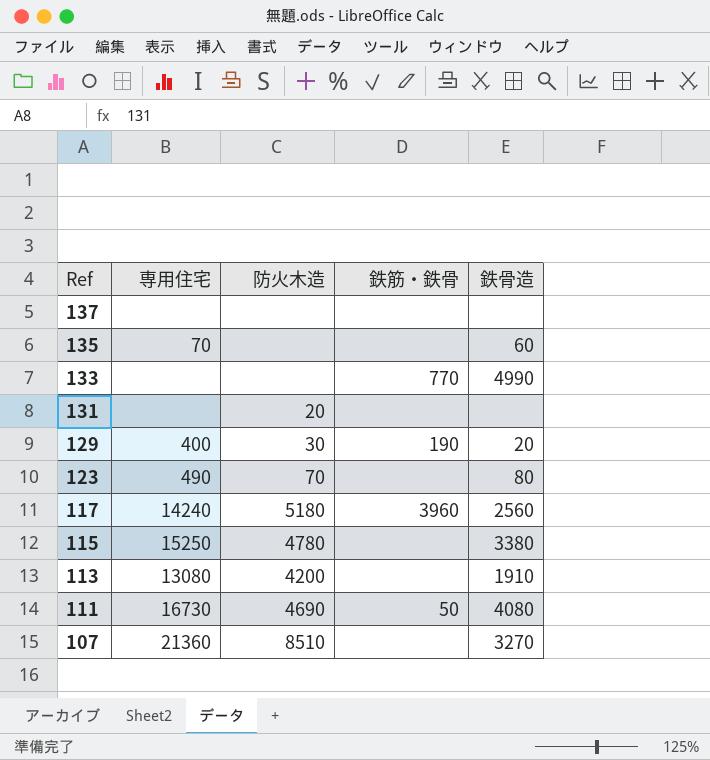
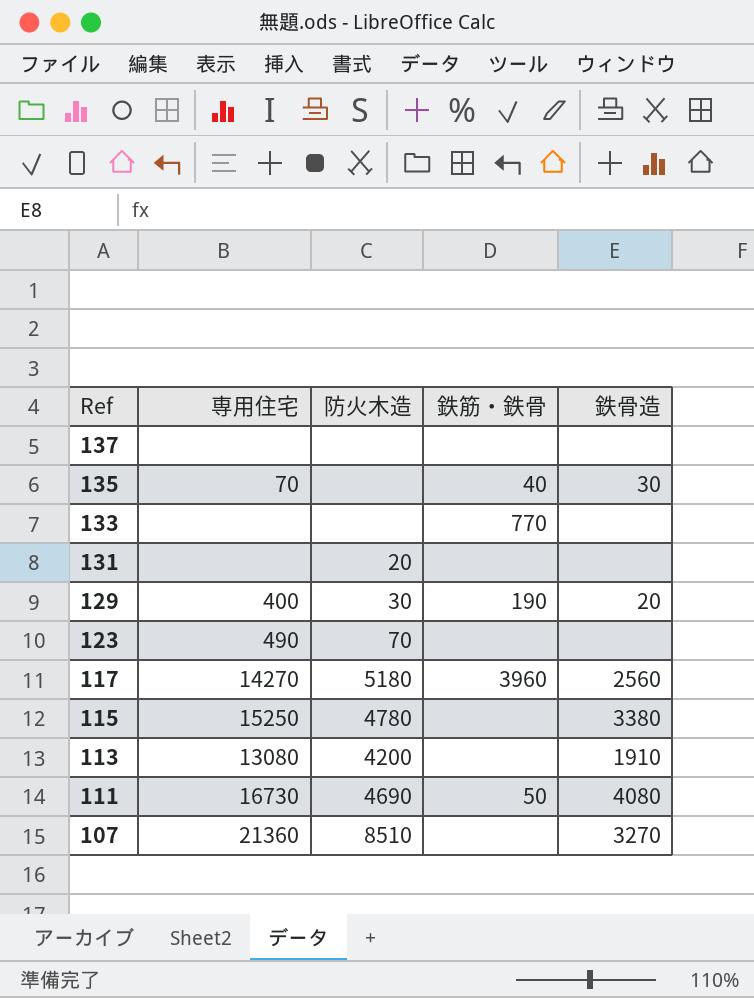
135 | 鉄筋・鉄骨: none -> 40
135 | 鉄骨造: 60 -> 30
133 | 鉄骨造: 4990 -> none
123 | 鉄骨造: 80 -> none
117 | 専用住宅: 14240 -> 14270

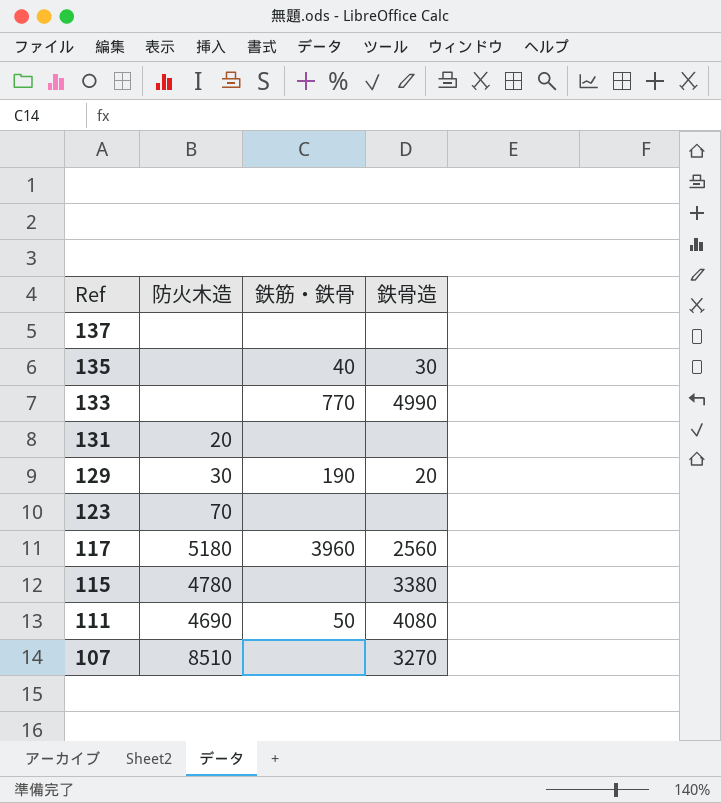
column 専用住宅 | position: 2 -> none
row 113: 13080 | 4200 | none | 1910 -> none
133 | 鉄骨造: none -> 4990

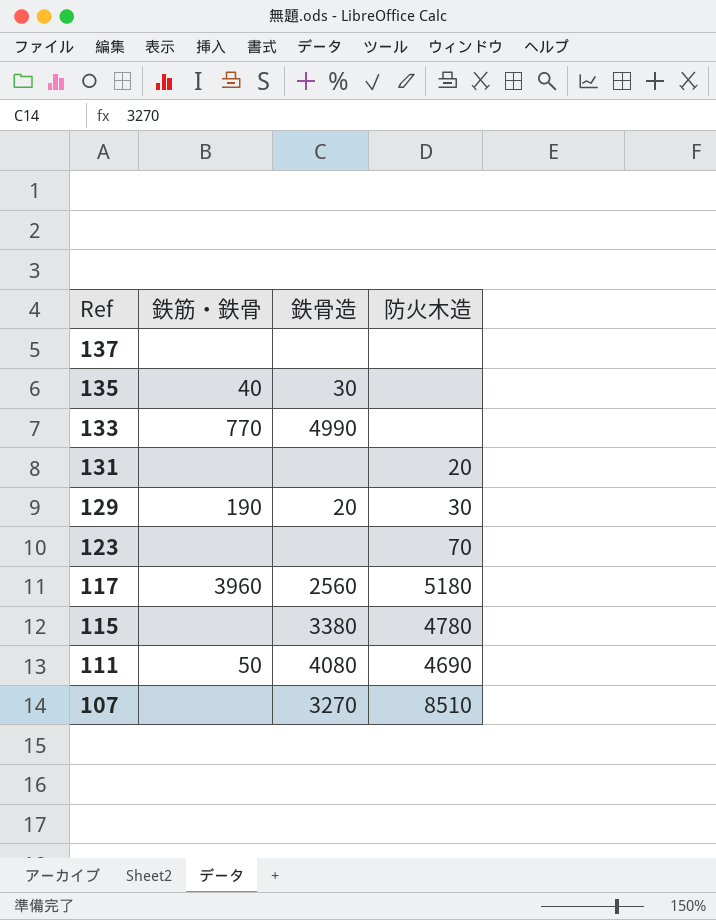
column 防火木造 | position: 2 -> 4

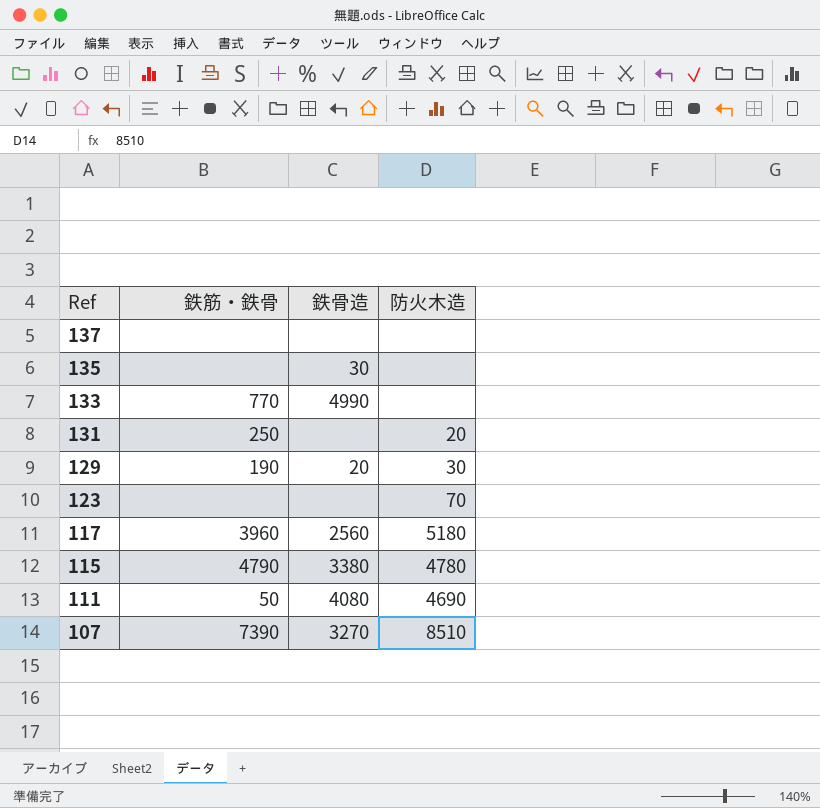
135 | 鉄筋・鉄骨: 40 -> none
131 | 鉄筋・鉄骨: none -> 250
115 | 鉄筋・鉄骨: none -> 4790
107 | 鉄筋・鉄骨: none -> 7390

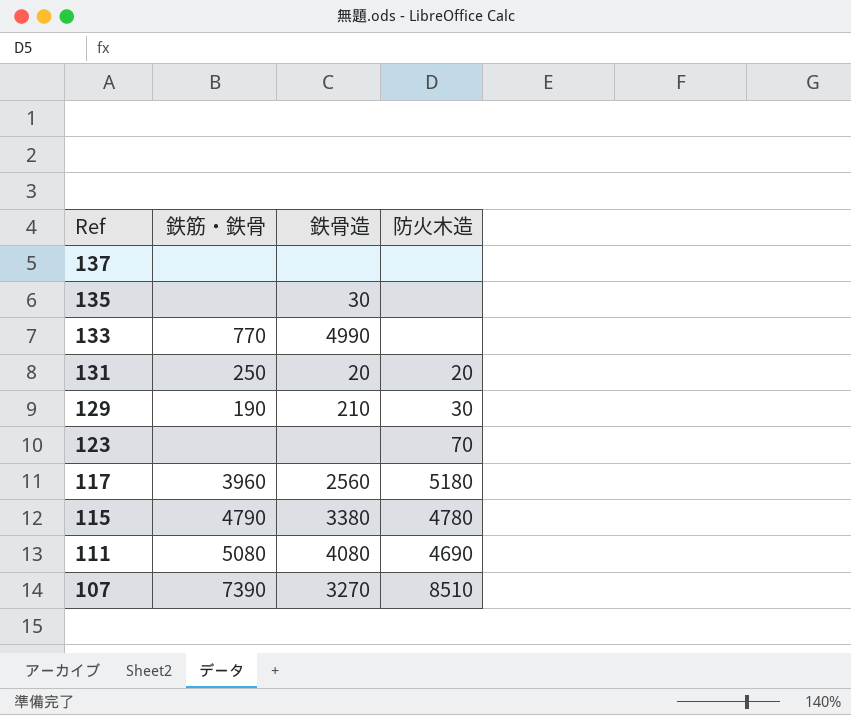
131 | 鉄骨造: none -> 20
129 | 鉄骨造: 20 -> 210
111 | 鉄筋・鉄骨: 50 -> 5080

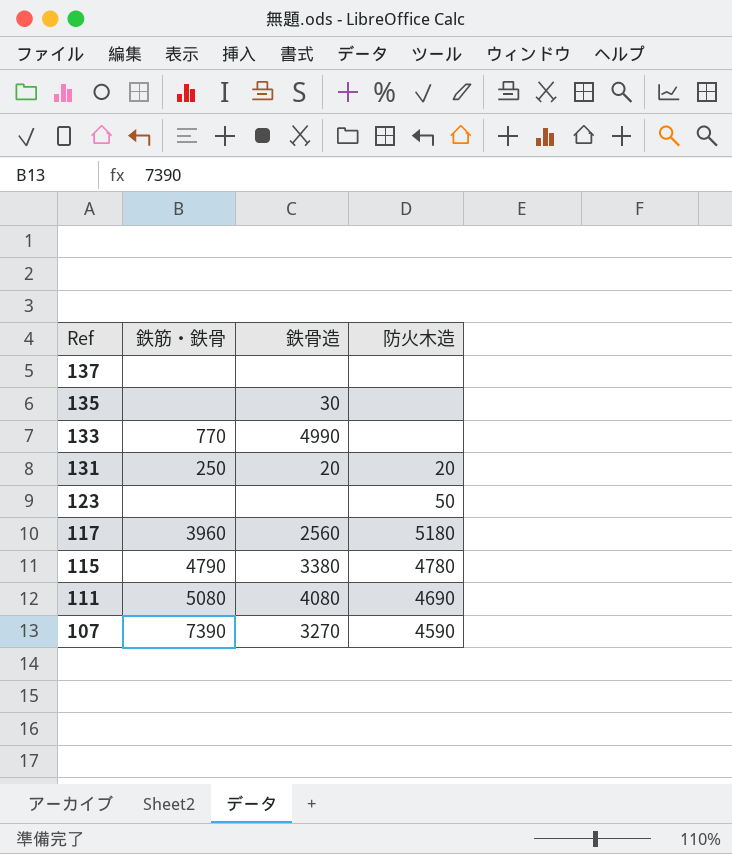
row 129: 190 | 210 | 30 -> none
123 | 防火木造: 70 -> 50
107 | 防火木造: 8510 -> 4590

